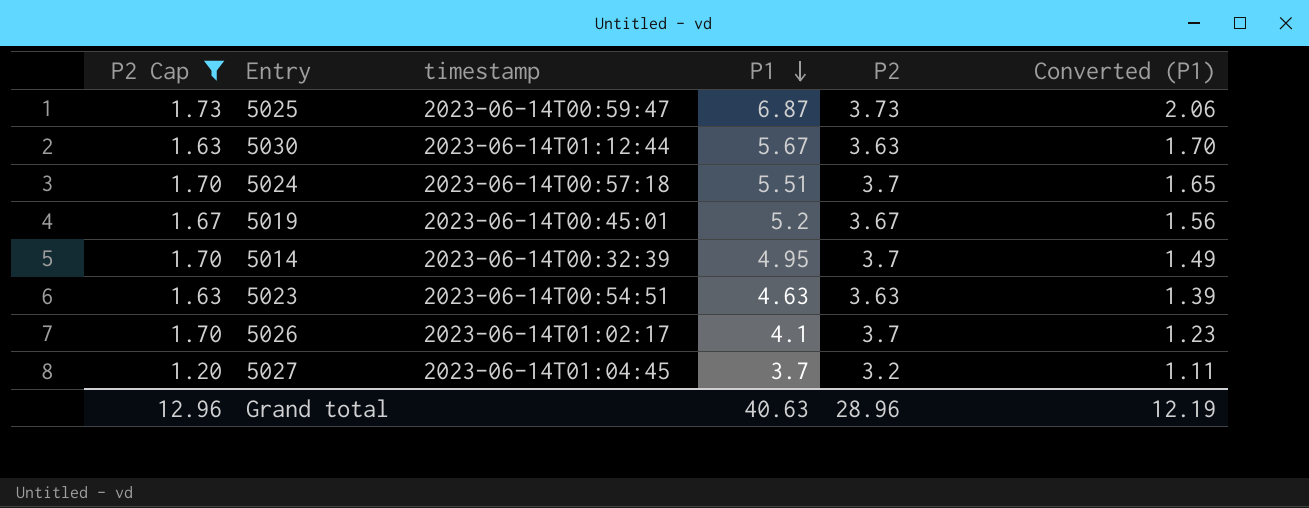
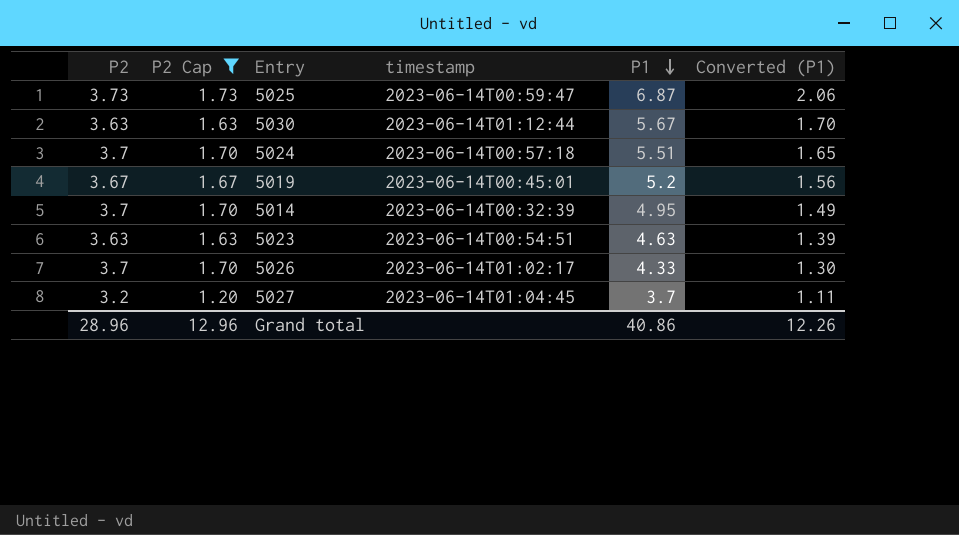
column P2 | position: 5 -> 1
5026 | P1: 4.1 -> 4.33
5026 | Converted (P1): 1.23 -> 1.30
Grand total | P1: 40.63 -> 40.86
Grand total | Converted (P1): 12.19 -> 12.26

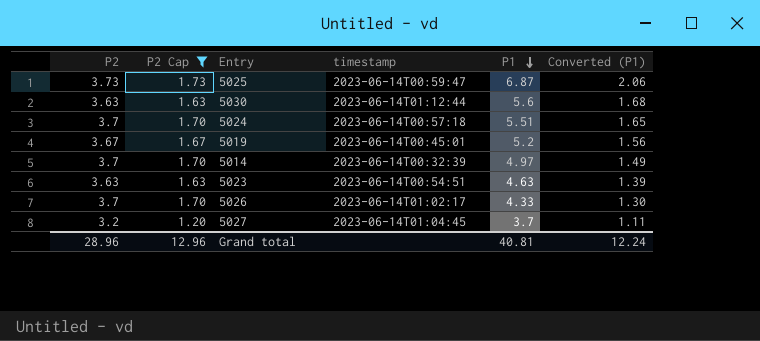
5030 | P1: 5.67 -> 5.6
5030 | Converted (P1): 1.70 -> 1.68
5014 | P1: 4.95 -> 4.97
Grand total | P1: 40.86 -> 40.81
Grand total | Converted (P1): 12.26 -> 12.24

